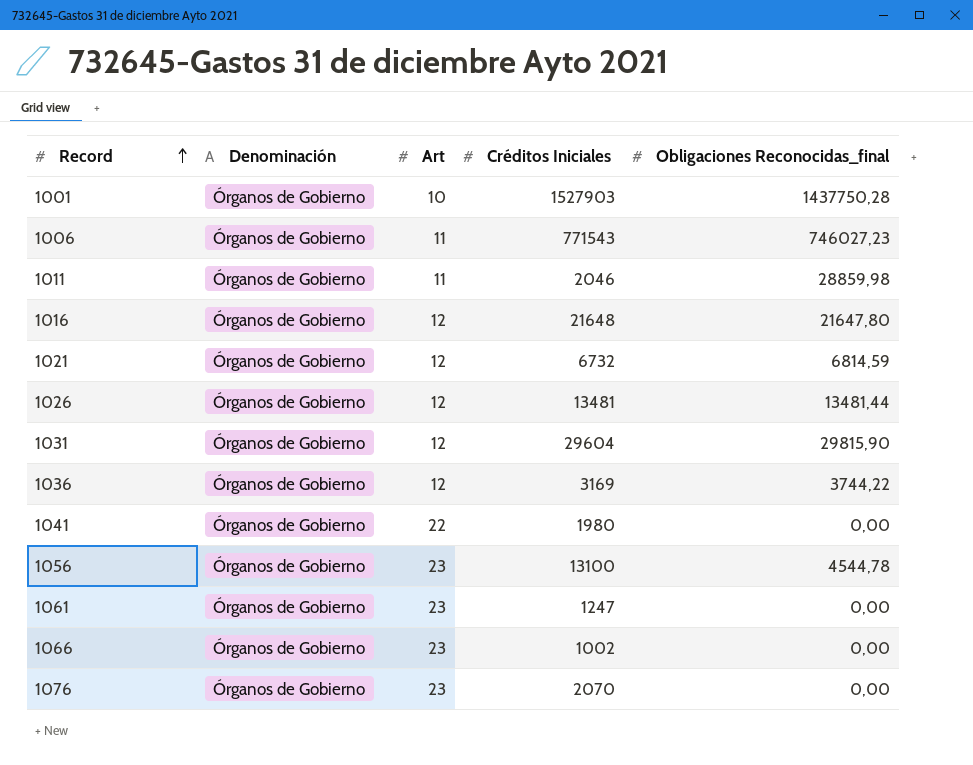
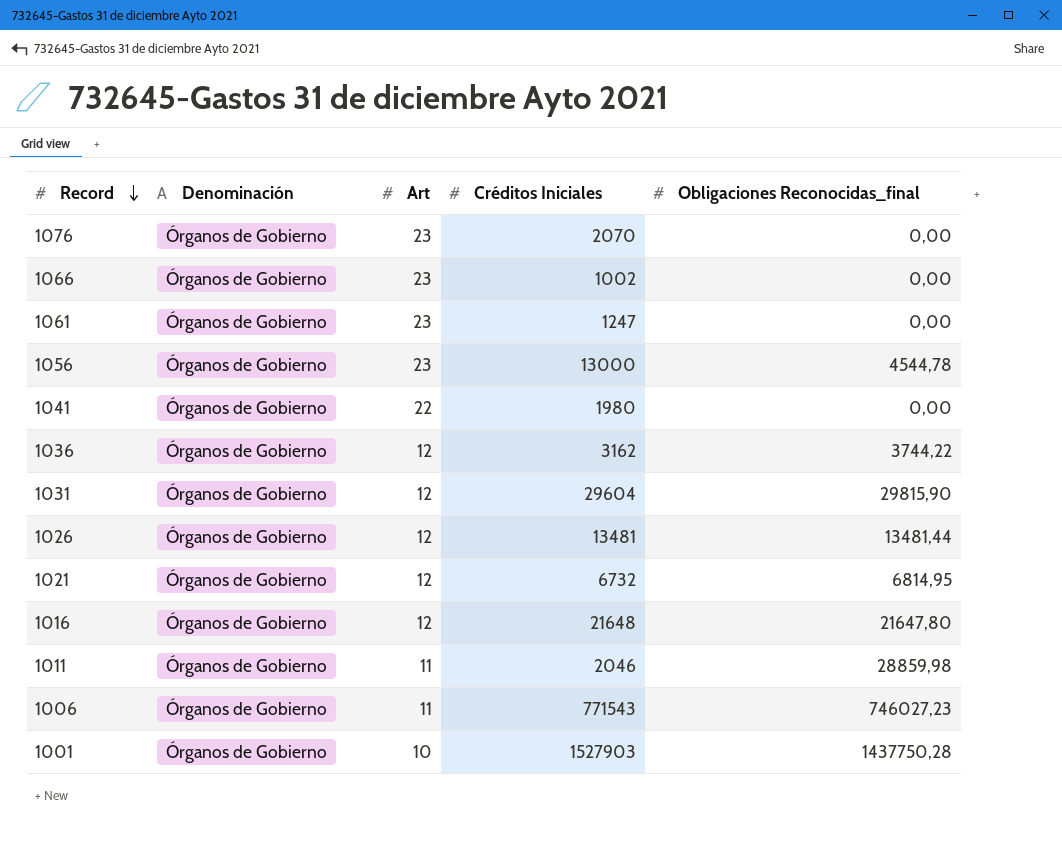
row order: Record ascending -> Record descending
1056 | Créditos Iniciales: 13100 -> 13000
1036 | Créditos Iniciales: 3169 -> 3162
1021 | Obligaciones Reconocidas_final: 6814,59 -> 6814,95

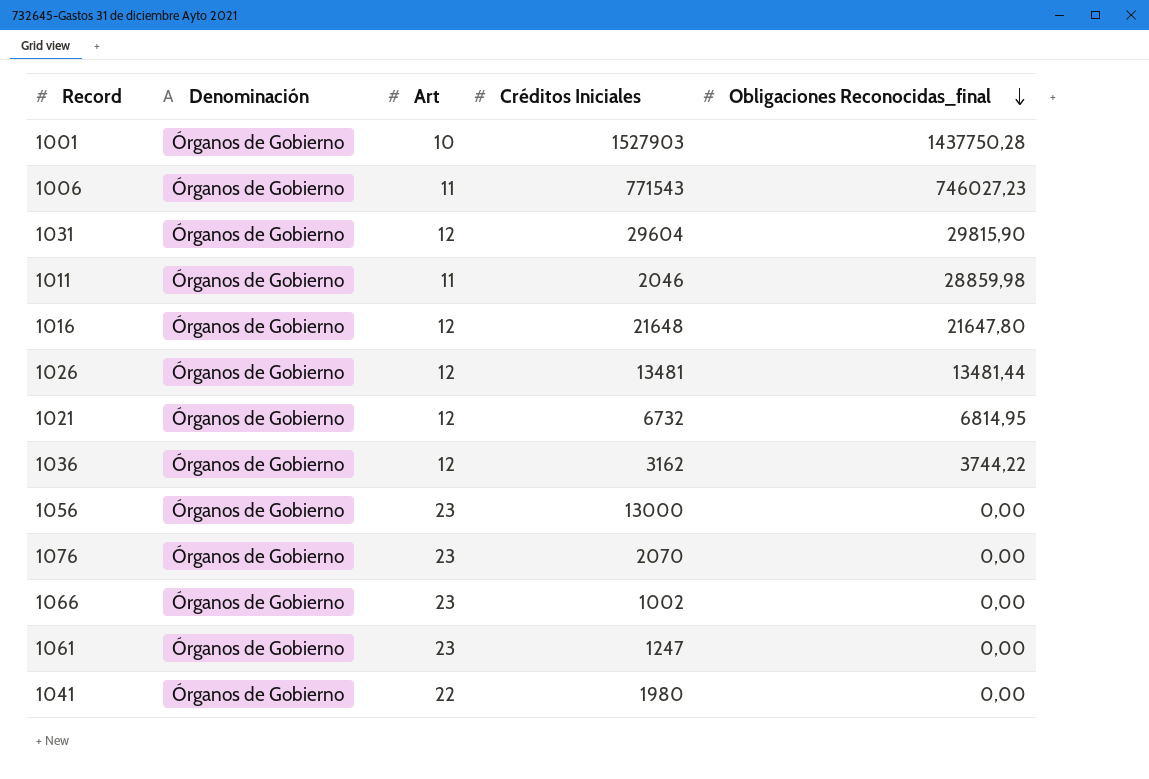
row order: Record descending -> Obligaciones Reconocidas_final descending
1056 | Obligaciones Reconocidas_final: 4544,78 -> 0,00

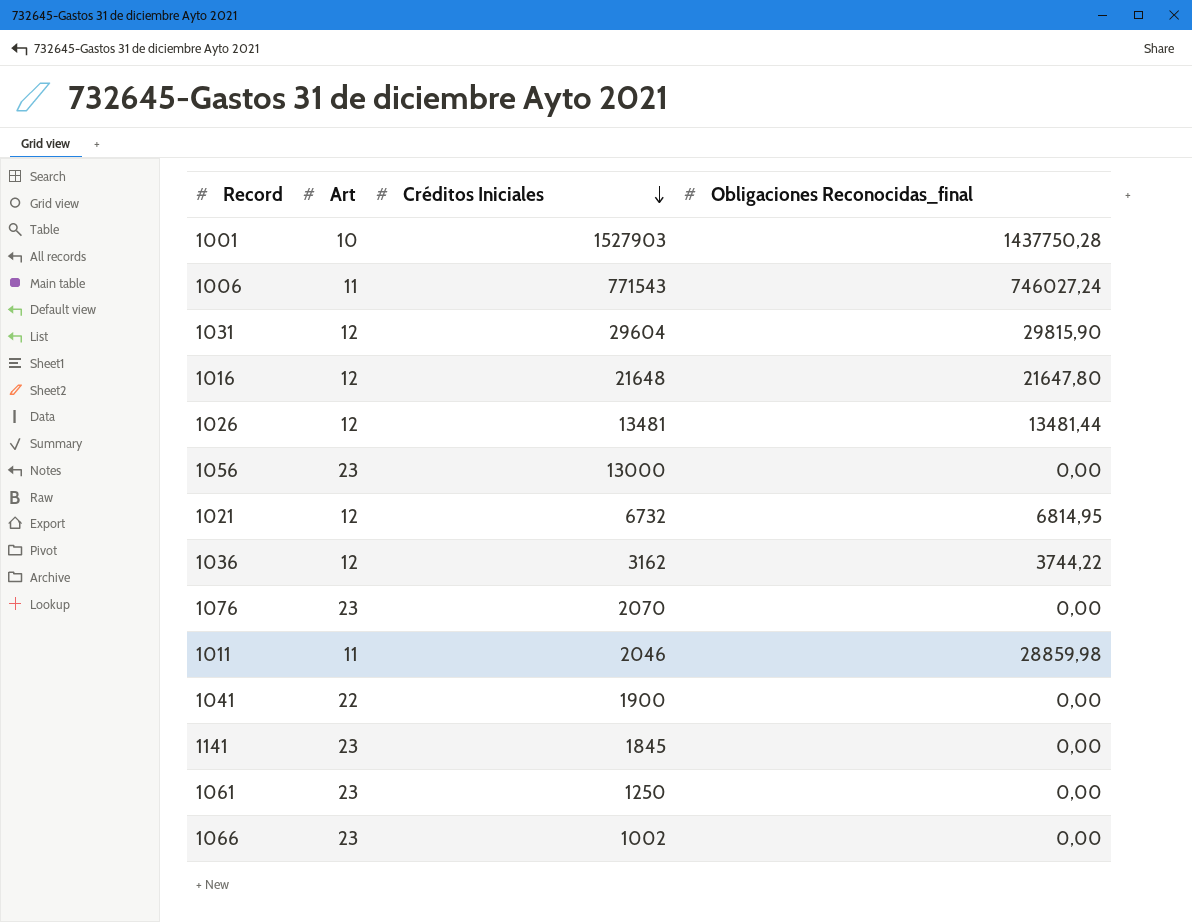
row order: Obligaciones Reconocidas_final descending -> Créditos Iniciales descending
column Denominación | position: 2 -> none
1006 | Obligaciones Reconocidas_final: 746027,23 -> 746027,24
1041 | Créditos Iniciales: 1980 -> 1900
row 1141: none -> 23 | 1845 | 0,00
1061 | Créditos Iniciales: 1247 -> 1250

